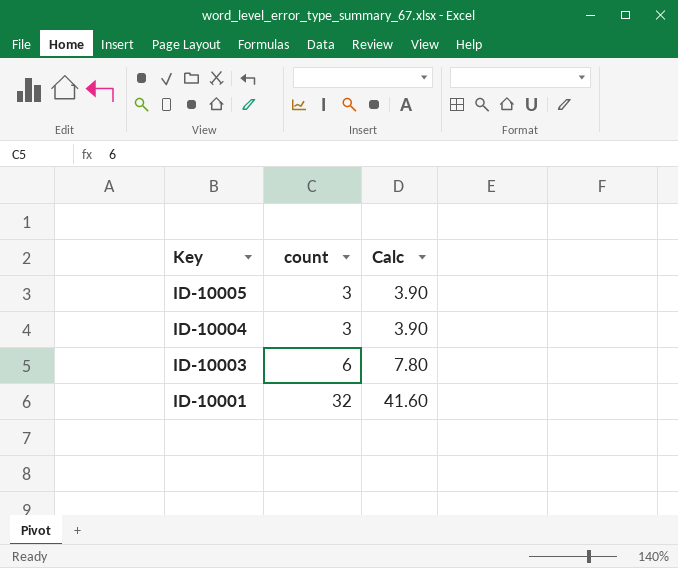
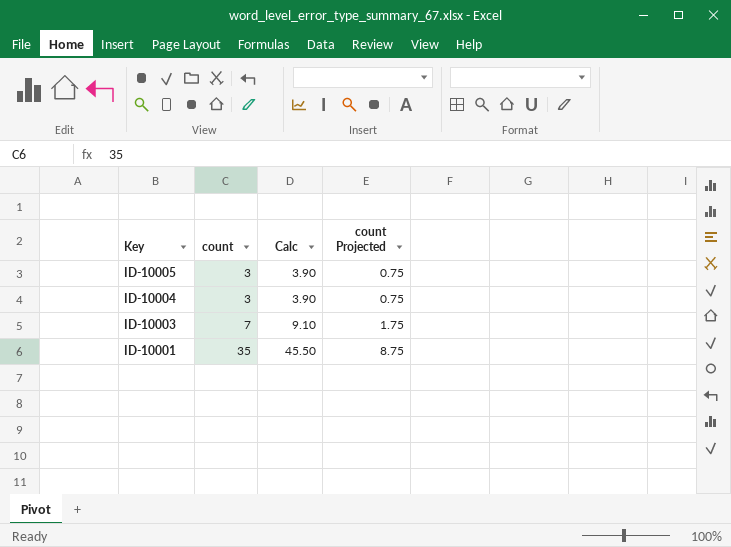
column count Projected | formula: none -> [count] * 0.25
ID-10003 | count: 6 -> 7
ID-10003 | Calc: 7.80 -> 9.10
ID-10001 | count: 32 -> 35
ID-10001 | Calc: 41.60 -> 45.50

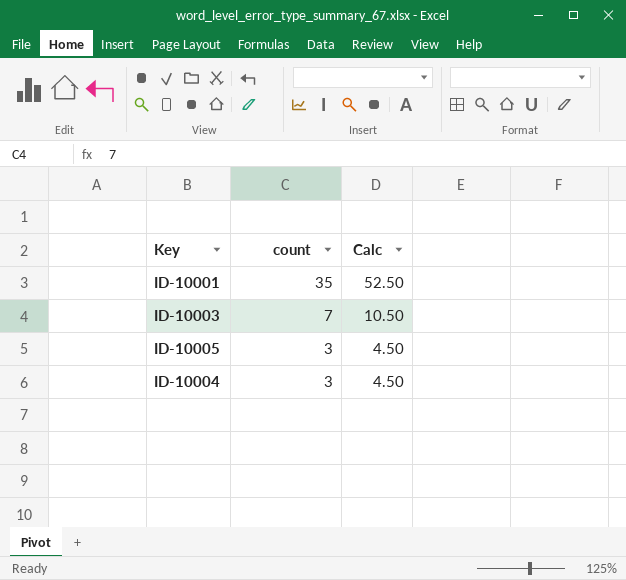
row order: Key descending -> count descending
column count Projected | formula: [count] * 0.25 -> none
column Calc | formula: [count] * 1.3 -> [count] * 1.5

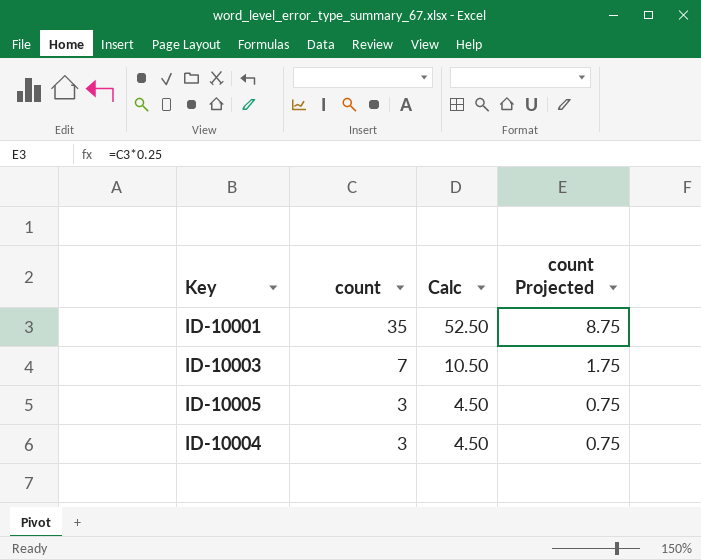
column count Projected | formula: none -> [count] * 0.25

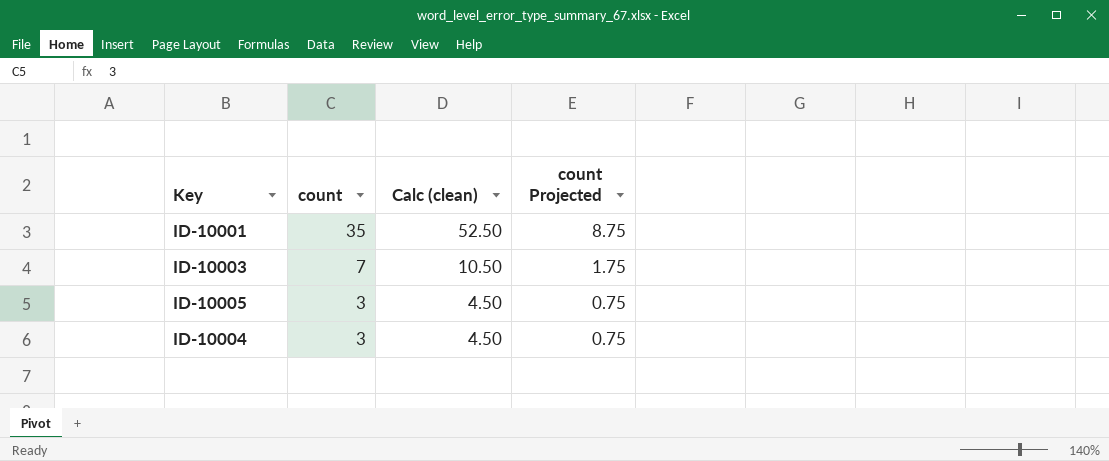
column name: Calc -> Calc (clean)

